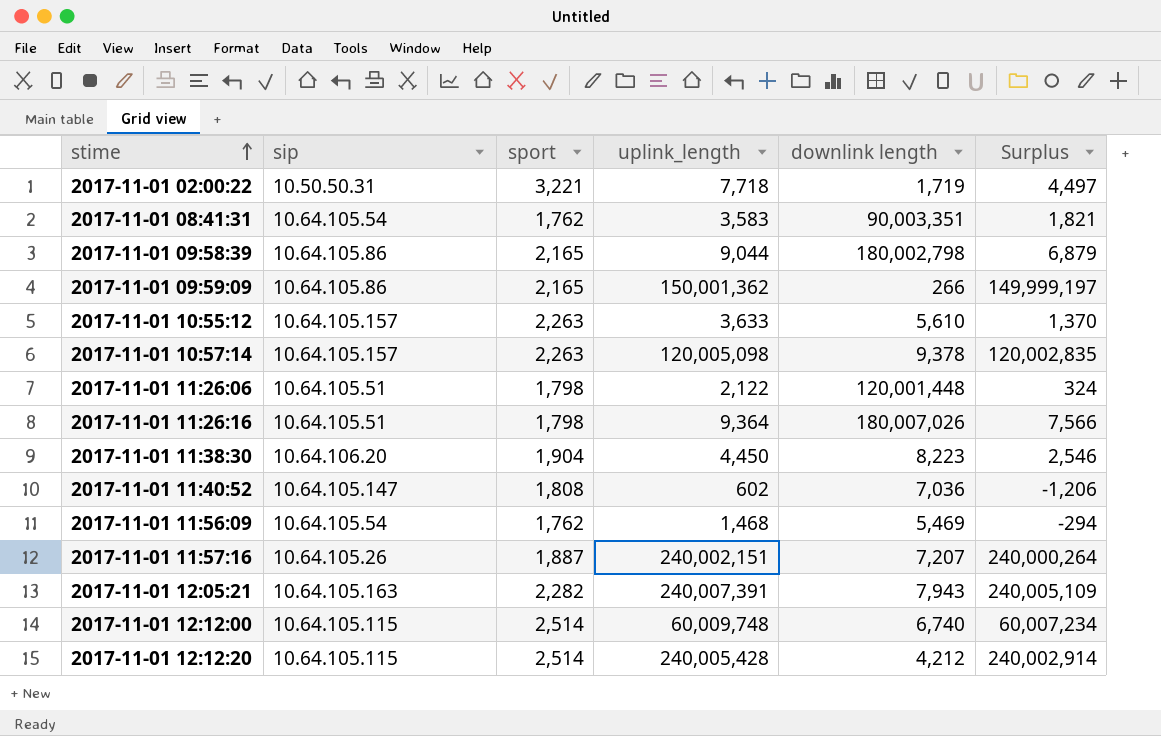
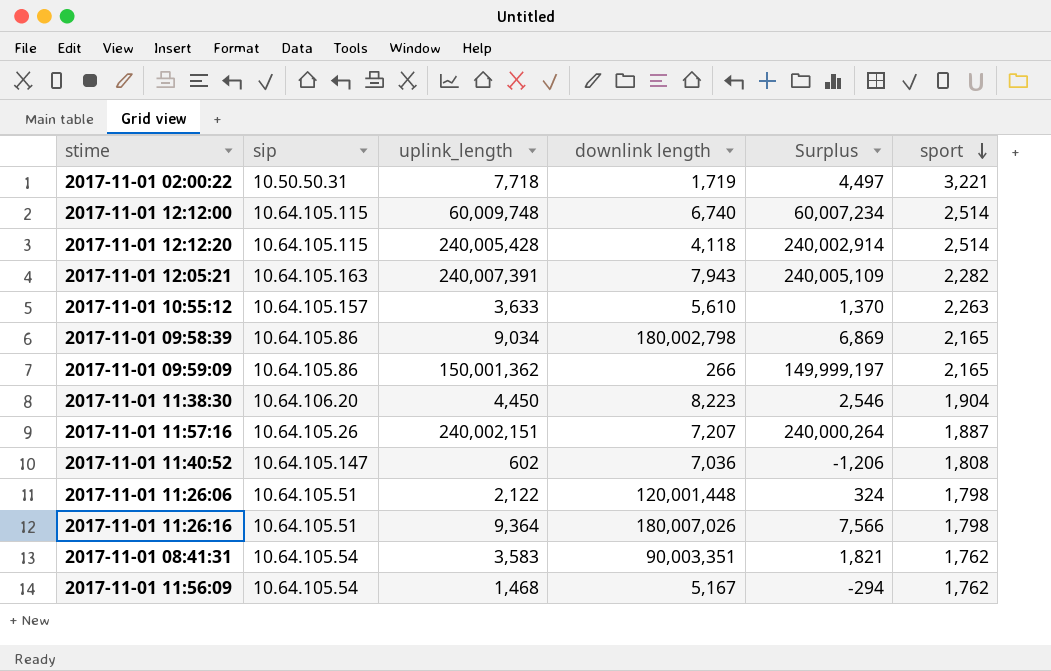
row order: stime ascending -> sport descending
column sport | position: 3 -> 6
row 2017-11-01 10:57:14: 10.64.105.157 | 2,263 | 120,005,098 | 9,378 | 120,002,835 -> none
2017-11-01 12:12:20 | downlink length: 4,212 -> 4,118
2017-11-01 09:58:39 | uplink_length: 9,044 -> 9,034
2017-11-01 09:58:39 | Surplus: 6,879 -> 6,869
2017-11-01 11:56:09 | downlink length: 5,469 -> 5,167

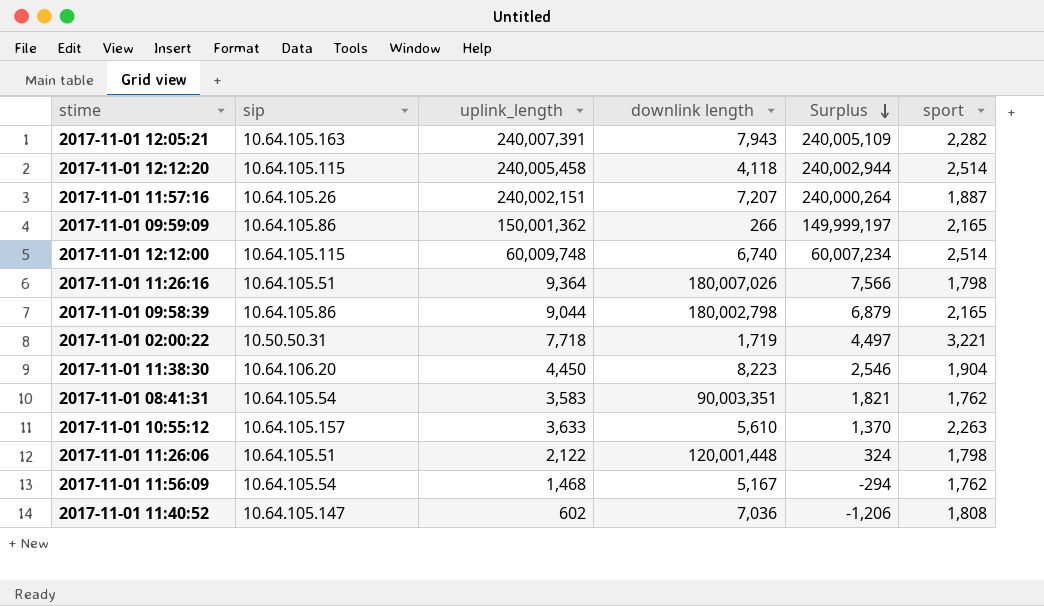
row order: sport descending -> Surplus descending
2017-11-01 12:12:20 | uplink_length: 240,005,428 -> 240,005,458
2017-11-01 12:12:20 | Surplus: 240,002,914 -> 240,002,944
2017-11-01 09:58:39 | uplink_length: 9,034 -> 9,044
2017-11-01 09:58:39 | Surplus: 6,869 -> 6,879

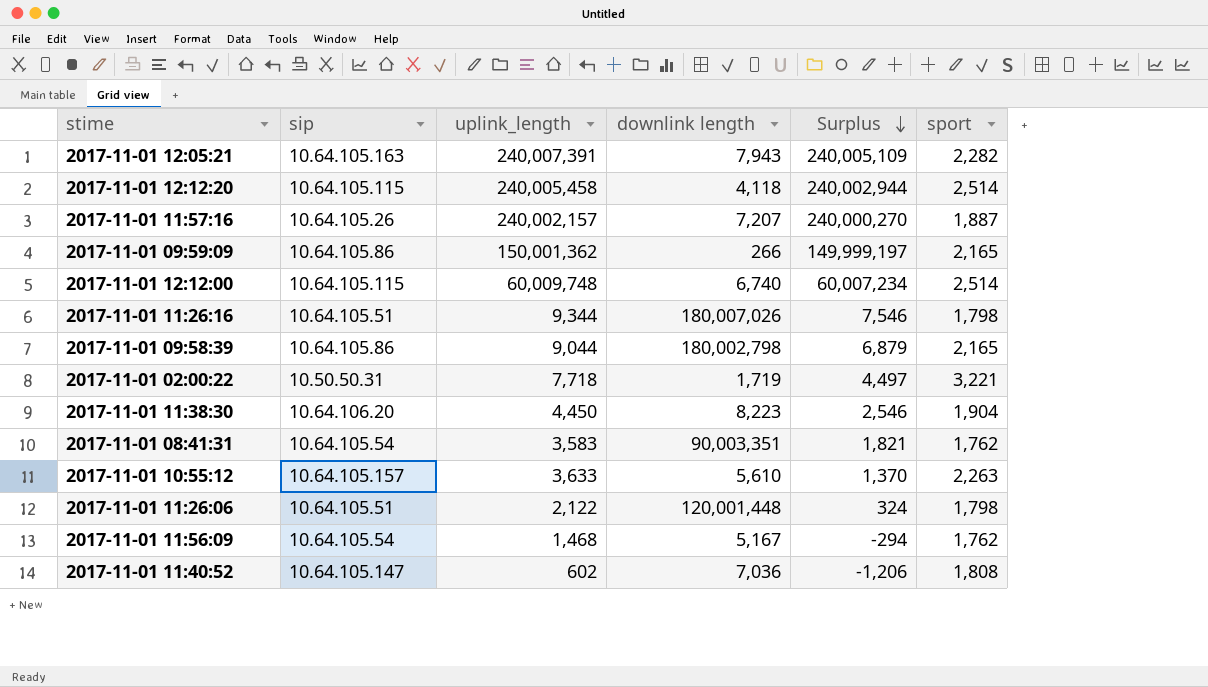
2017-11-01 11:57:16 | uplink_length: 240,002,151 -> 240,002,157
2017-11-01 11:57:16 | Surplus: 240,000,264 -> 240,000,270
2017-11-01 11:26:16 | uplink_length: 9,364 -> 9,344
2017-11-01 11:26:16 | Surplus: 7,566 -> 7,546

